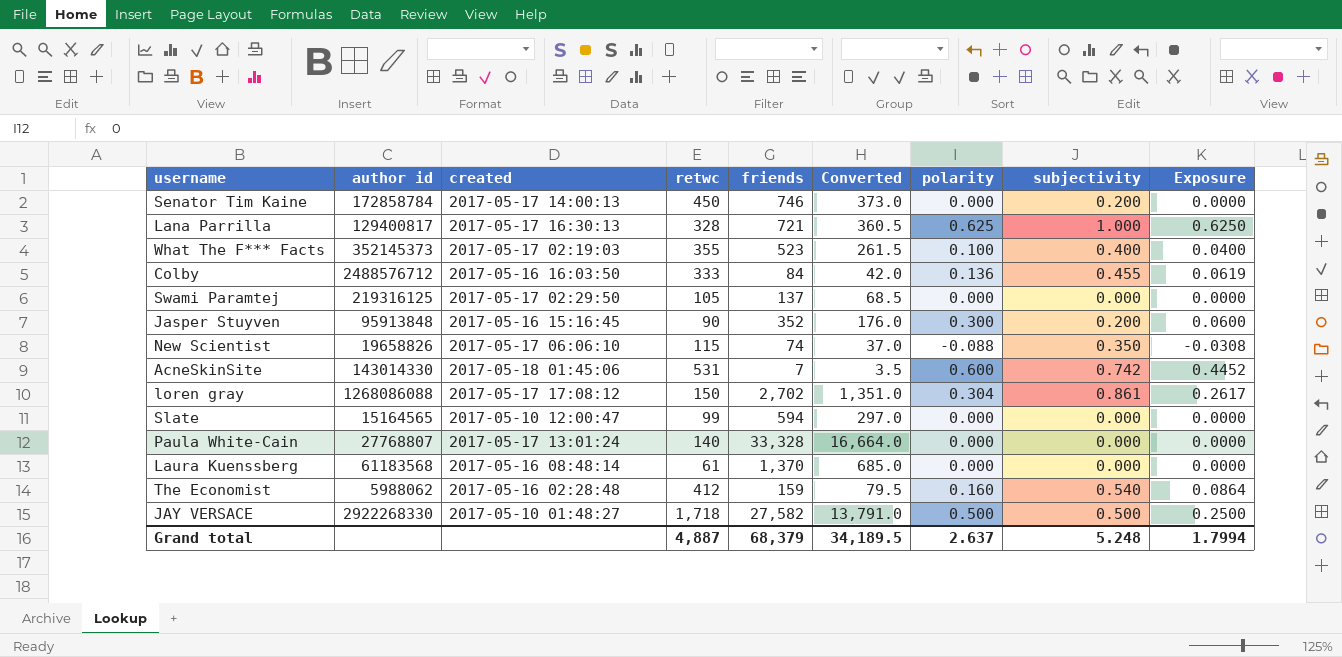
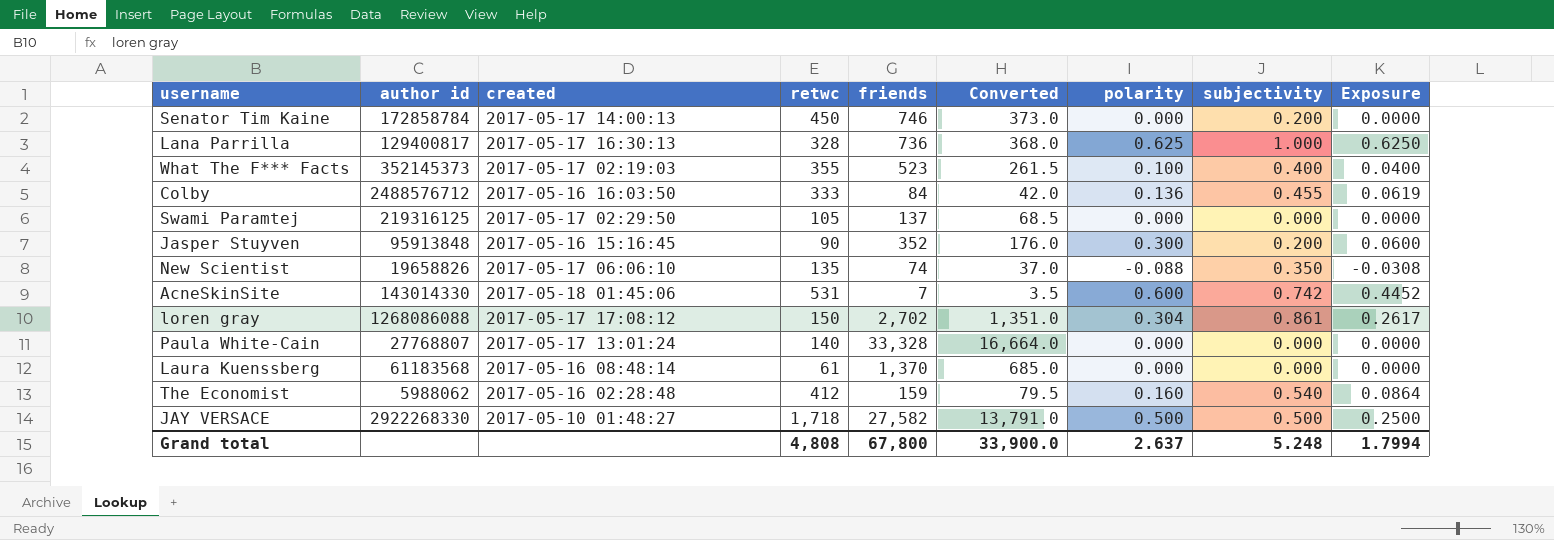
row Slate: 15164565 | 2017-05-10 12:00:47 | 99 | 594 | 297.0 | 0.000 | 0.000 | 0.0000 -> none
Lana Parrilla | friends: 721 -> 736
Lana Parrilla | Converted: 360.5 -> 368.0
New Scientist | retwc: 115 -> 135
Grand total | retwc: 4,887 -> 4,808
Grand total | friends: 68,379 -> 67,800
Grand total | Converted: 34,189.5 -> 33,900.0

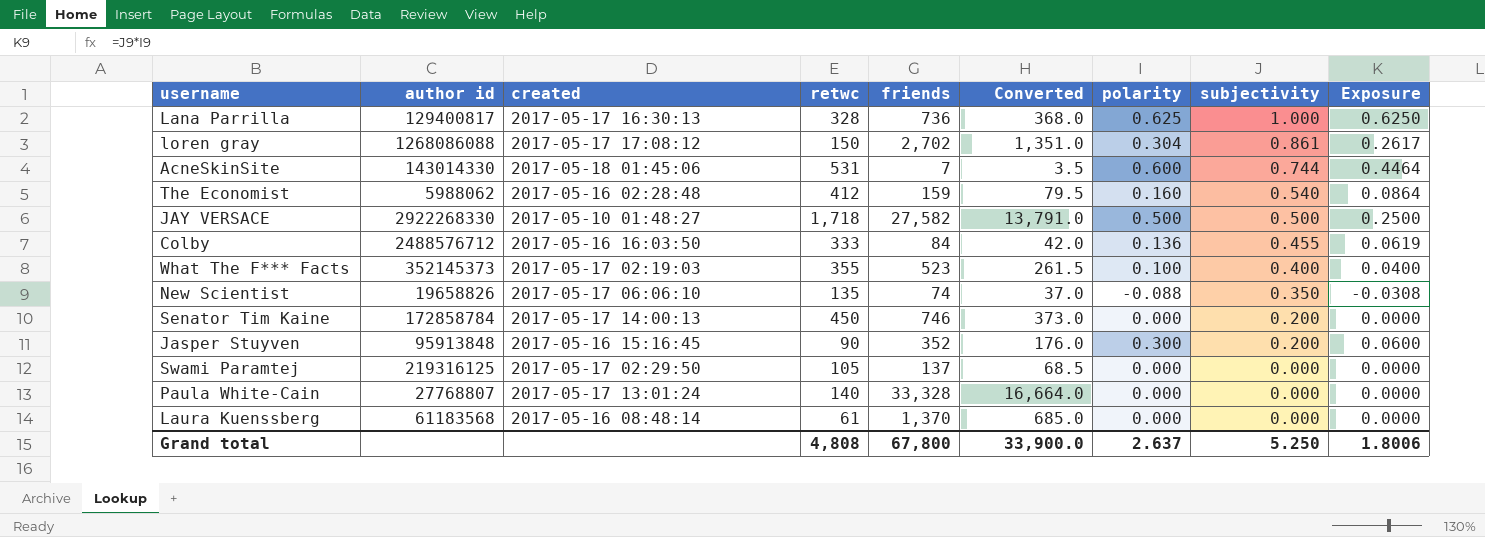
row order: none -> subjectivity descending
AcneSkinSite | subjectivity: 0.742 -> 0.744
AcneSkinSite | Exposure: 0.4452 -> 0.4464
Grand total | subjectivity: 5.248 -> 5.250
Grand total | Exposure: 1.7994 -> 1.8006

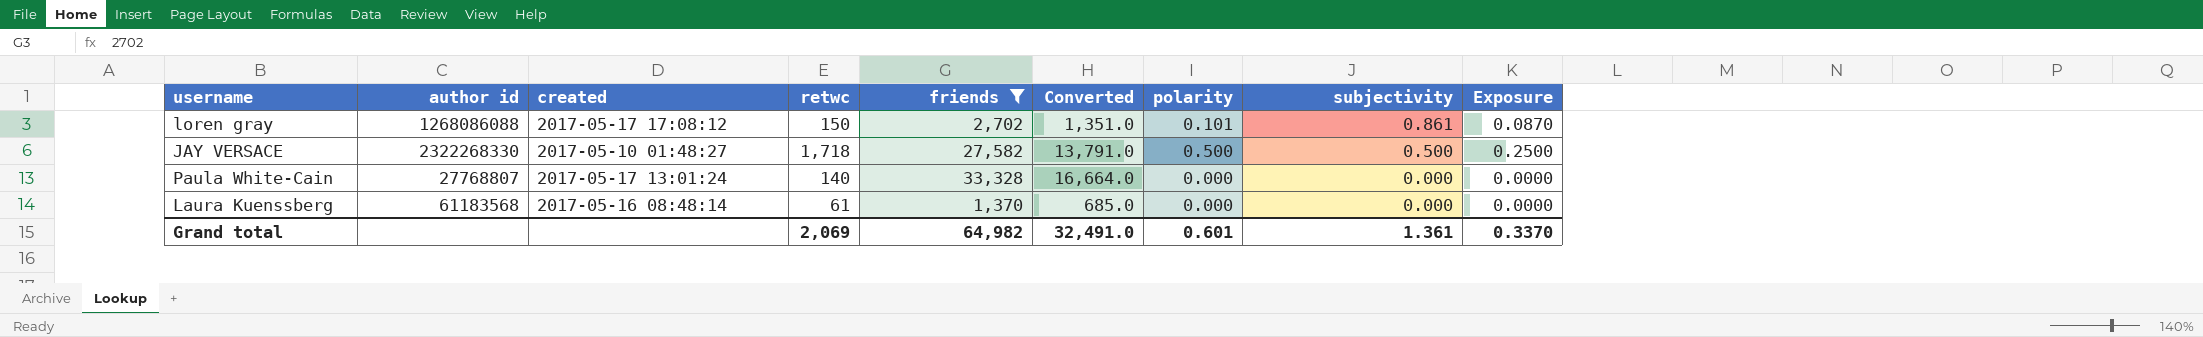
filter: none -> friends >= 1,370
loren gray | polarity: 0.304 -> 0.101
loren gray | Exposure: 0.2617 -> 0.0870
JAY VERSACE | author id: 2922268330 -> 2322268330
Grand total | retwc: 4,808 -> 2,069
Grand total | friends: 67,800 -> 64,982
Grand total | Converted: 33,900.0 -> 32,491.0
Grand total | polarity: 2.637 -> 0.601
Grand total | subjectivity: 5.250 -> 1.361
Grand total | Exposure: 1.8006 -> 0.3370

